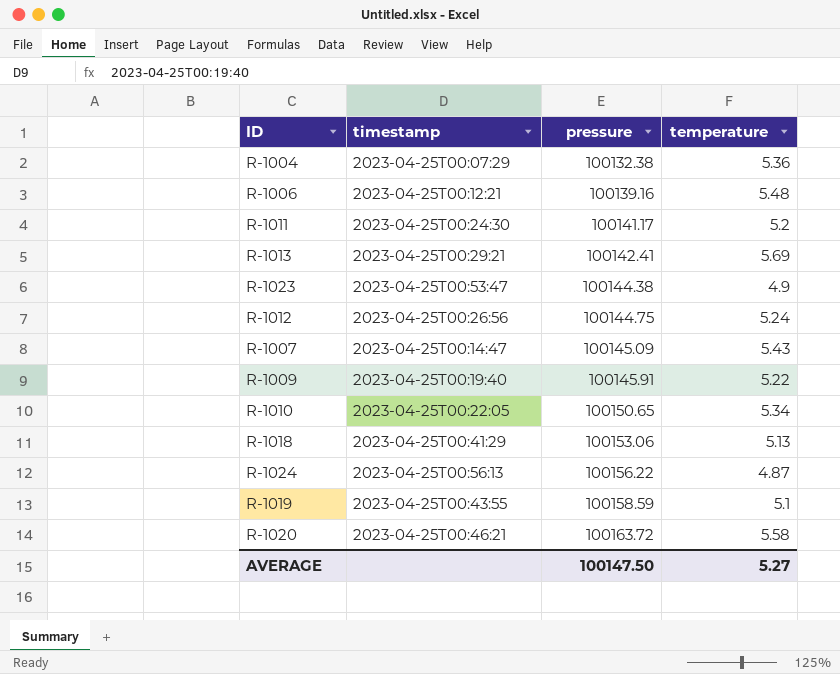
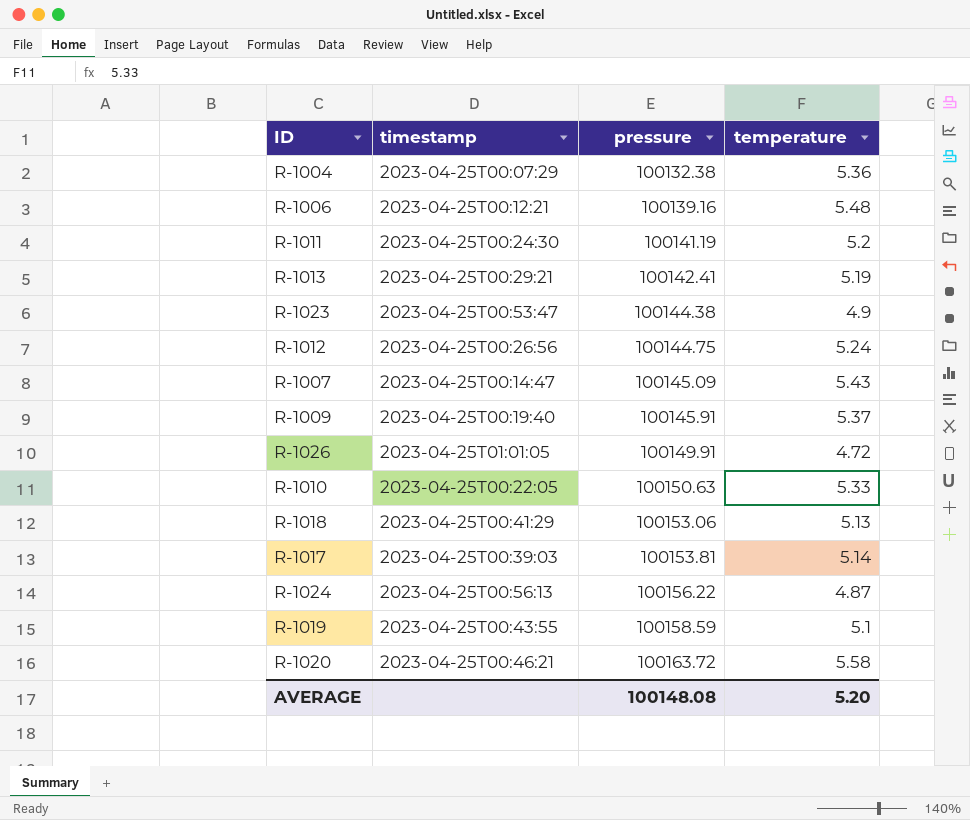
R-1011 | pressure: 100141.17 -> 100141.19
R-1013 | temperature: 5.69 -> 5.19
R-1009 | temperature: 5.22 -> 5.37
row R-1026: none -> 2023-04-25T01:01:05 | 100149.91 | 4.72
R-1010 | pressure: 100150.65 -> 100150.63
R-1010 | temperature: 5.34 -> 5.33
row R-1017: none -> 2023-04-25T00:39:03 | 100153.81 | 5.14
AVERAGE | pressure: 100147.50 -> 100148.08
AVERAGE | temperature: 5.27 -> 5.20

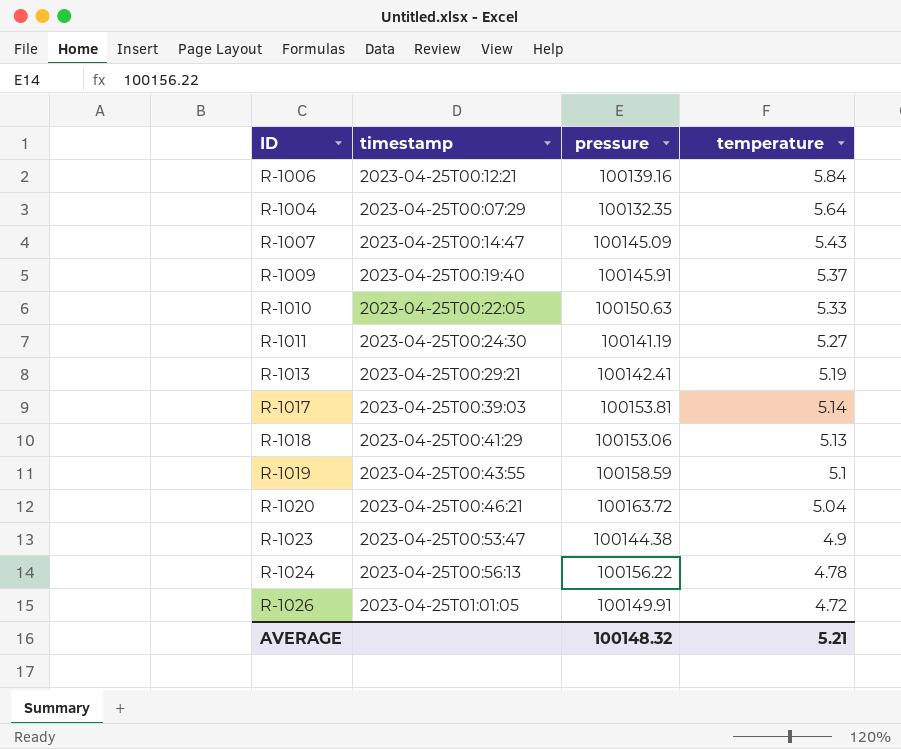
row order: pressure ascending -> temperature descending
row R-1012: 2023-04-25T00:26:56 | 100144.75 | 5.24 -> none
R-1006 | temperature: 5.48 -> 5.84
R-1004 | pressure: 100132.38 -> 100132.35
R-1004 | temperature: 5.36 -> 5.64
R-1011 | temperature: 5.2 -> 5.27
R-1020 | temperature: 5.58 -> 5.04
R-1024 | temperature: 4.87 -> 4.78
AVERAGE | pressure: 100148.08 -> 100148.32
AVERAGE | temperature: 5.20 -> 5.21

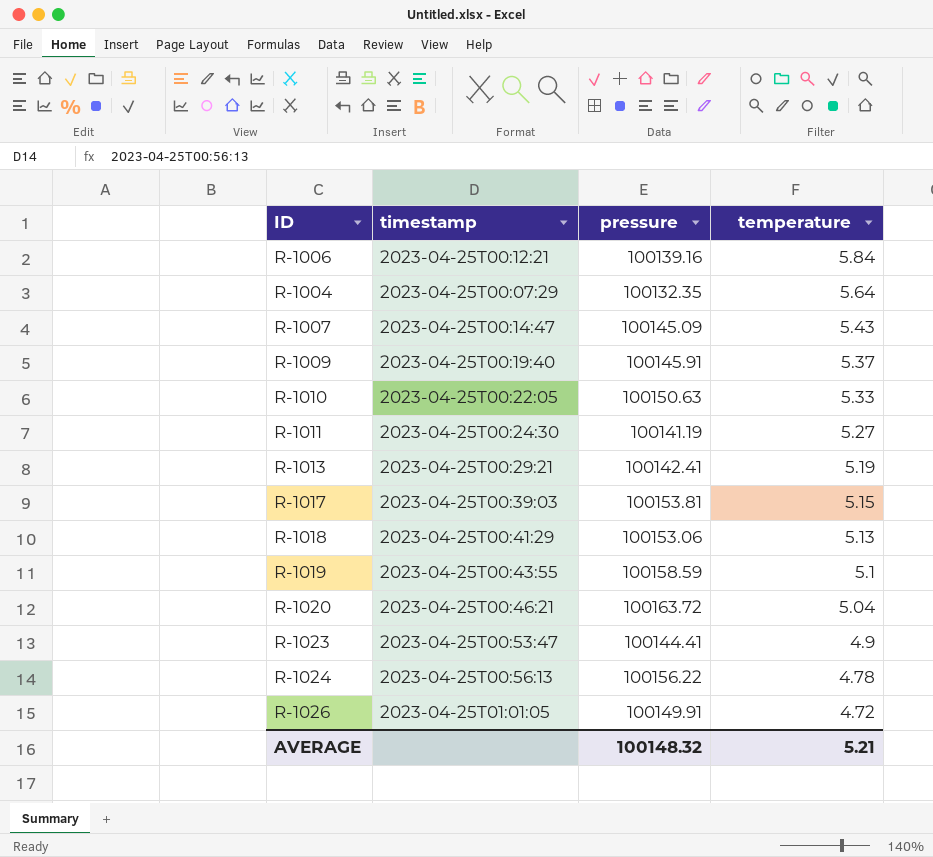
R-1017 | temperature: 5.14 -> 5.15
R-1023 | pressure: 100144.38 -> 100144.41

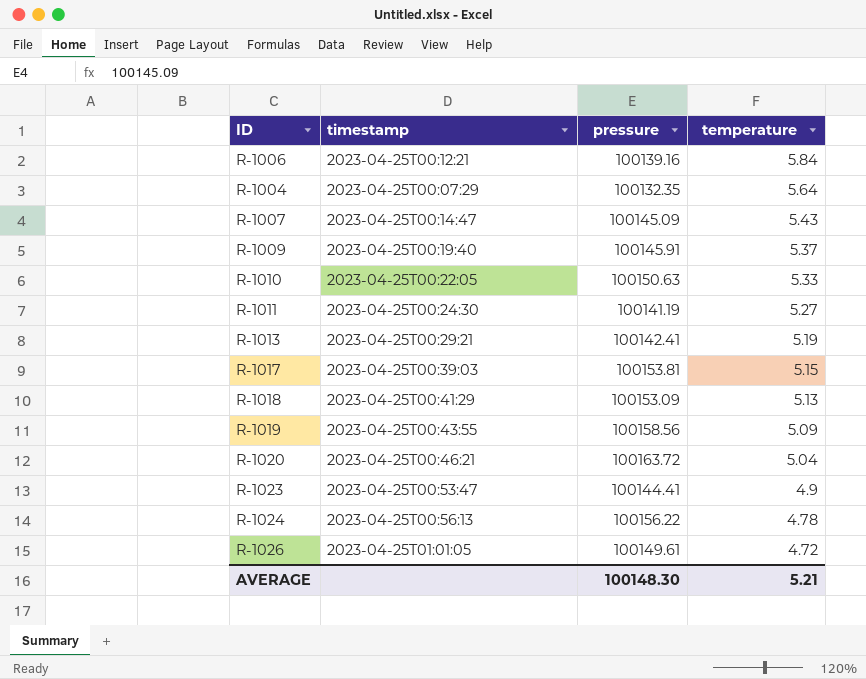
R-1018 | pressure: 100153.06 -> 100153.09
R-1019 | pressure: 100158.59 -> 100158.56
R-1019 | temperature: 5.1 -> 5.09
R-1026 | pressure: 100149.91 -> 100149.61
AVERAGE | pressure: 100148.32 -> 100148.30

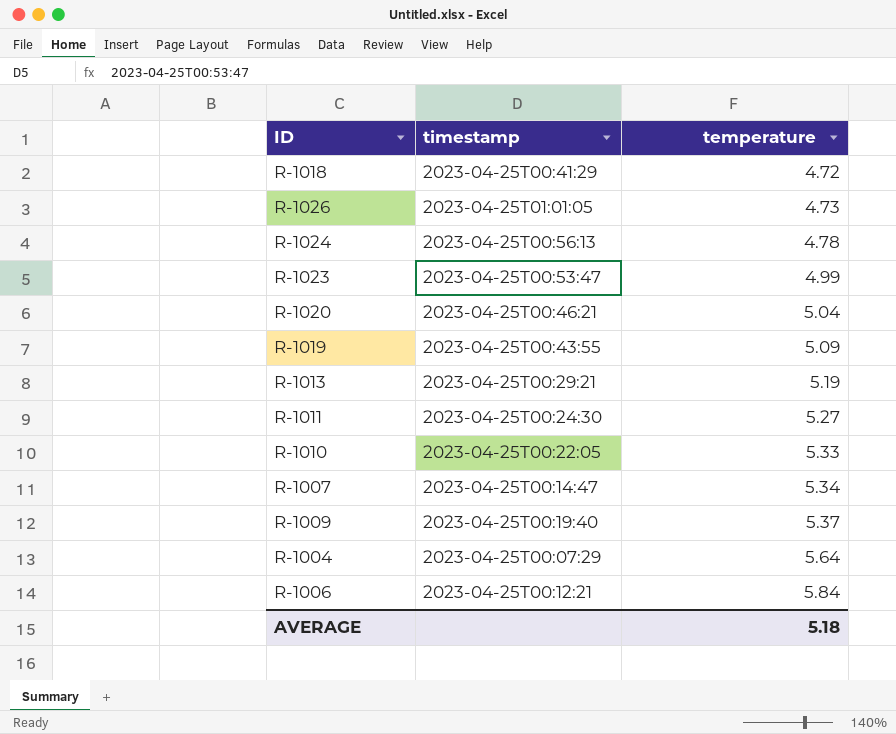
row order: temperature descending -> temperature ascending
column pressure | position: 3 -> none
row R-1017: 2023-04-25T00:39:03 | 100153.81 | 5.15 -> none
R-1018 | temperature: 5.13 -> 4.72
R-1026 | temperature: 4.72 -> 4.73
R-1023 | temperature: 4.9 -> 4.99
R-1007 | temperature: 5.43 -> 5.34
AVERAGE | temperature: 5.21 -> 5.18

